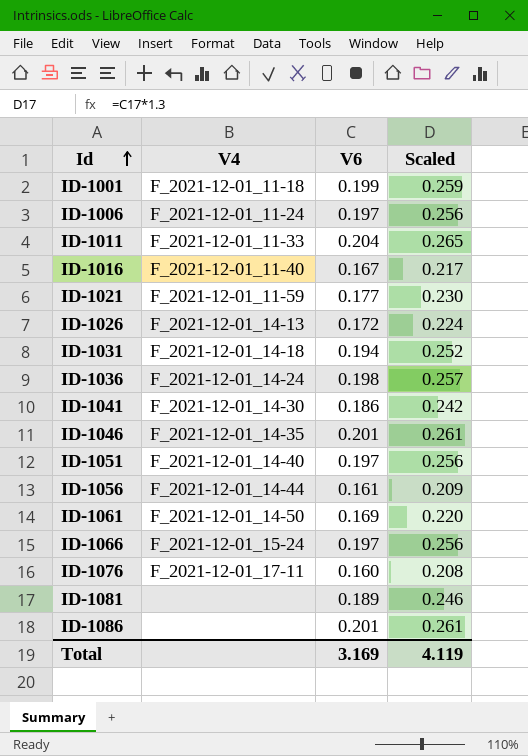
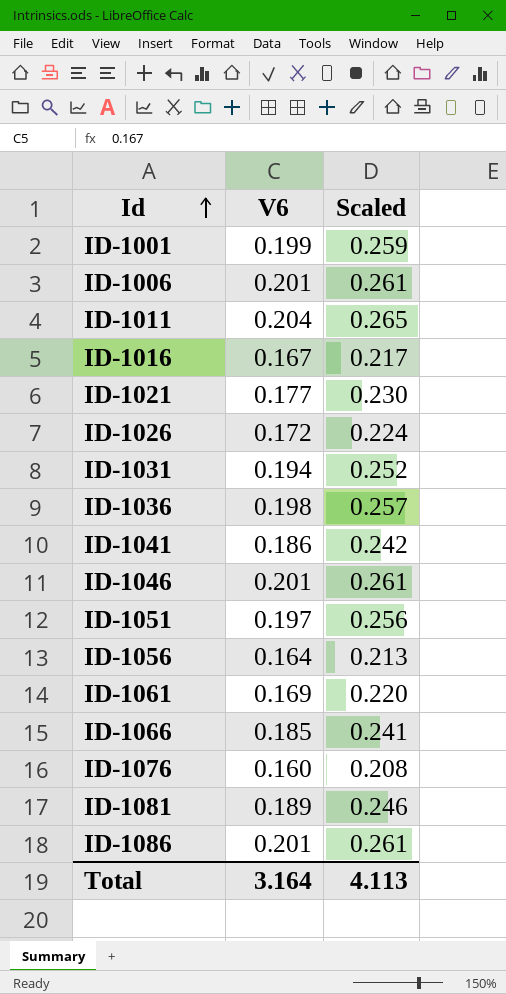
column V4 | position: 2 -> none
ID-1006 | V6: 0.197 -> 0.201
ID-1006 | Scaled: 0.256 -> 0.261
ID-1056 | V6: 0.161 -> 0.164
ID-1056 | Scaled: 0.209 -> 0.213
ID-1066 | V6: 0.197 -> 0.185
ID-1066 | Scaled: 0.256 -> 0.241
Total | V6: 3.169 -> 3.164
Total | Scaled: 4.119 -> 4.113

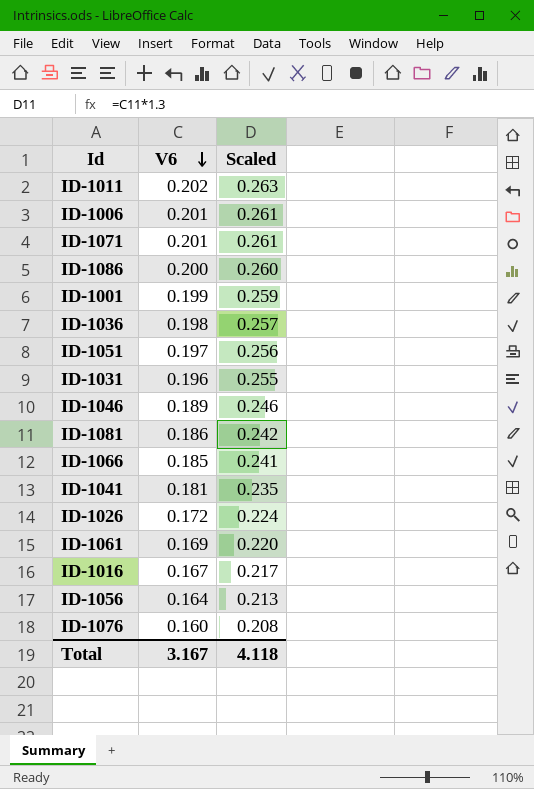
row order: Id ascending -> V6 descending
row ID-1021: 0.177 | 0.230 -> none
ID-1011 | V6: 0.204 -> 0.202
ID-1011 | Scaled: 0.265 -> 0.263
row ID-1071: none -> 0.201 | 0.261
ID-1086 | V6: 0.201 -> 0.200
ID-1086 | Scaled: 0.261 -> 0.260
ID-1031 | V6: 0.194 -> 0.196
ID-1031 | Scaled: 0.252 -> 0.255
ID-1046 | V6: 0.201 -> 0.189
ID-1046 | Scaled: 0.261 -> 0.246
ID-1081 | V6: 0.189 -> 0.186
ID-1081 | Scaled: 0.246 -> 0.242
ID-1041 | V6: 0.186 -> 0.181
ID-1041 | Scaled: 0.242 -> 0.235
Total | V6: 3.164 -> 3.167
Total | Scaled: 4.113 -> 4.118

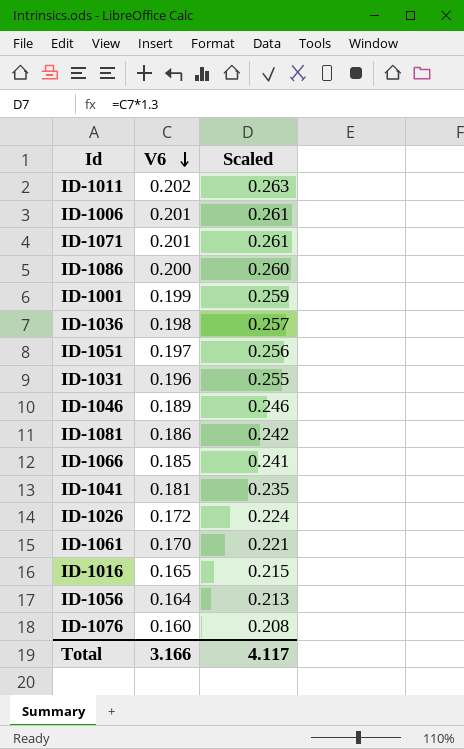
ID-1061 | V6: 0.169 -> 0.170
ID-1061 | Scaled: 0.220 -> 0.221
ID-1016 | V6: 0.167 -> 0.165
ID-1016 | Scaled: 0.217 -> 0.215
Total | V6: 3.167 -> 3.166
Total | Scaled: 4.118 -> 4.117

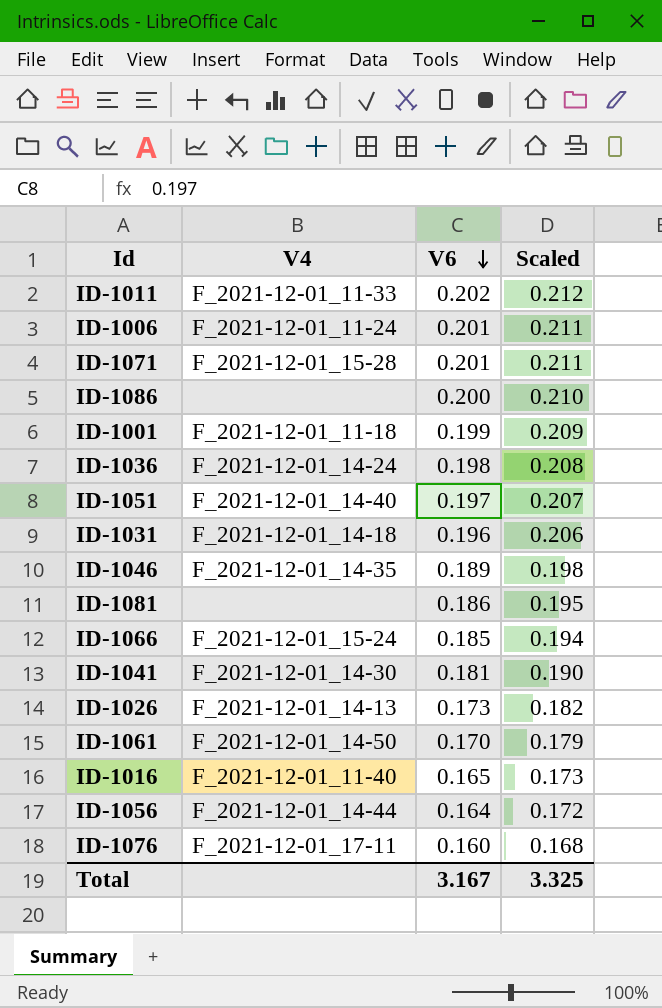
column V4 | position: none -> 2
column Scaled | formula: [V6] * 1.3 -> [V6] * 1.05
ID-1026 | V6: 0.172 -> 0.173
Total | V6: 3.166 -> 3.167
Total | Scaled: 4.117 -> 3.325

